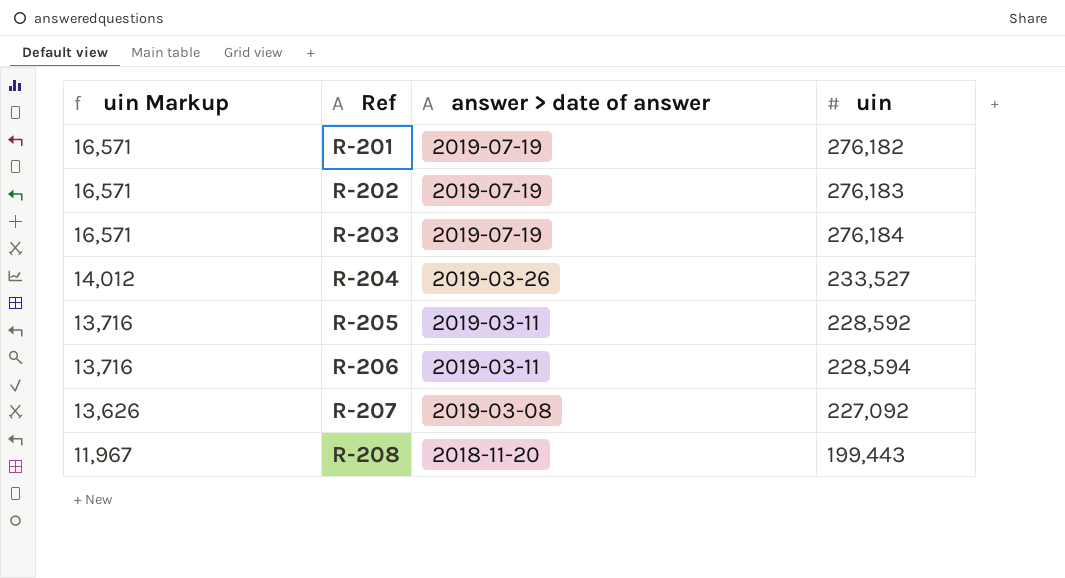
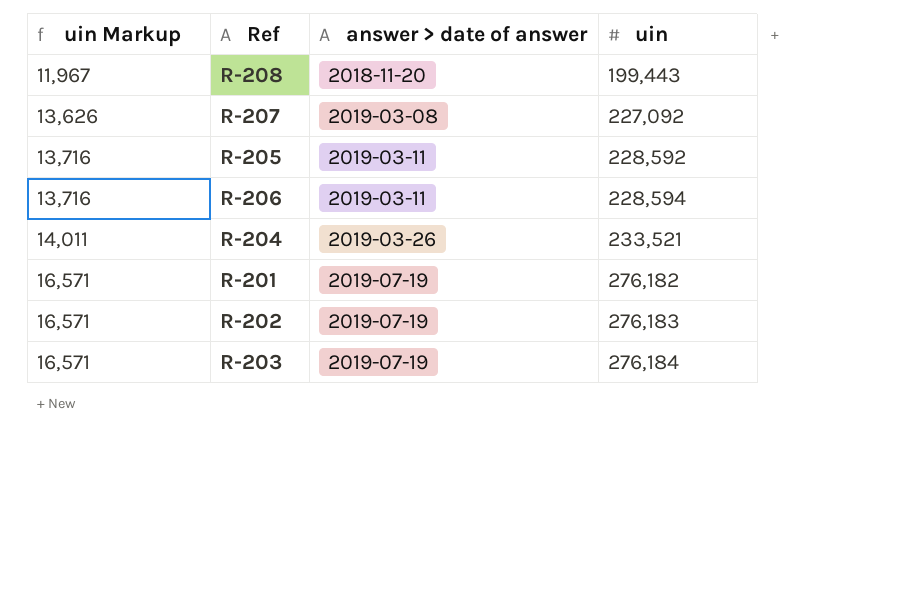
row order: uin Markup descending -> uin Markup ascending
R-204 | uin Markup: 14,012 -> 14,011
R-204 | uin: 233,527 -> 233,521

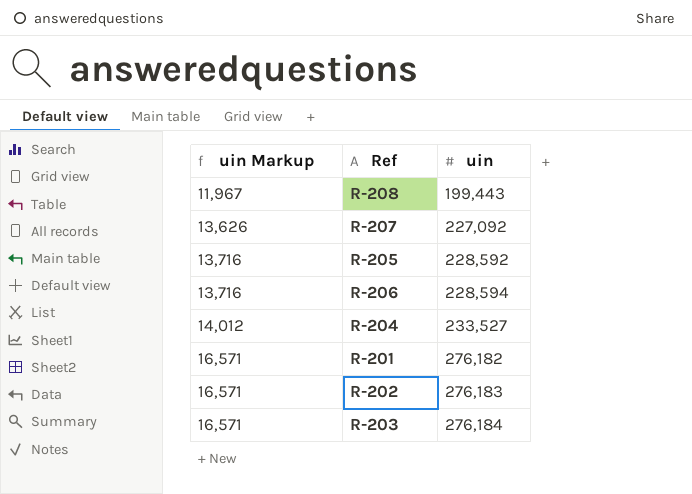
column answer > date of answer | position: 3 -> none
R-204 | uin Markup: 14,011 -> 14,012
R-204 | uin: 233,521 -> 233,527

